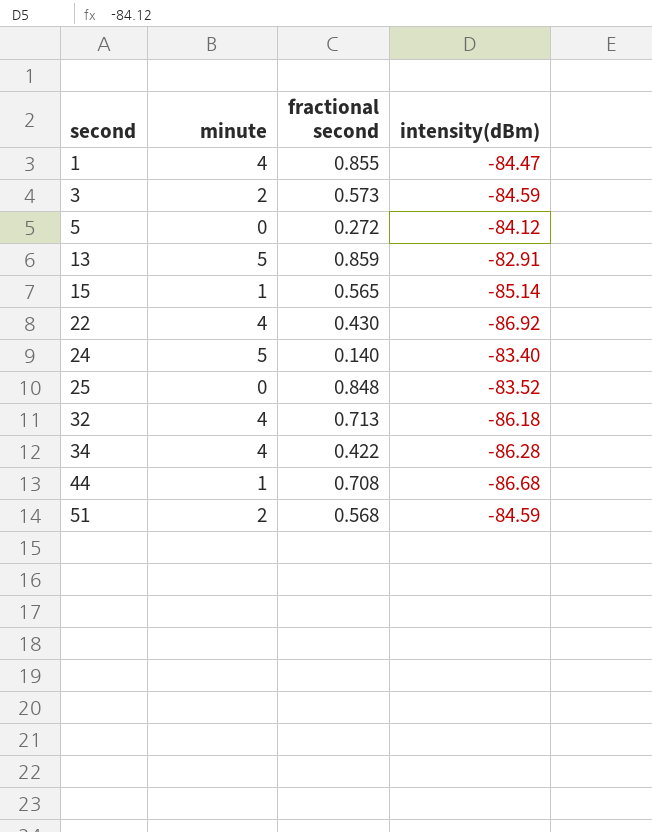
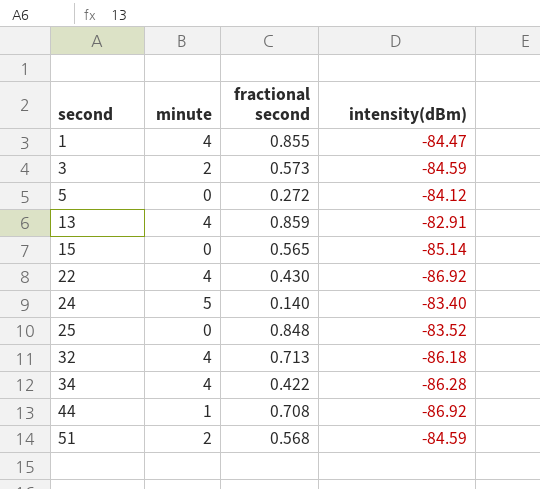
13 | minute: 5 -> 4
15 | minute: 1 -> 0
44 | intensity(dBm): -86.68 -> -86.92

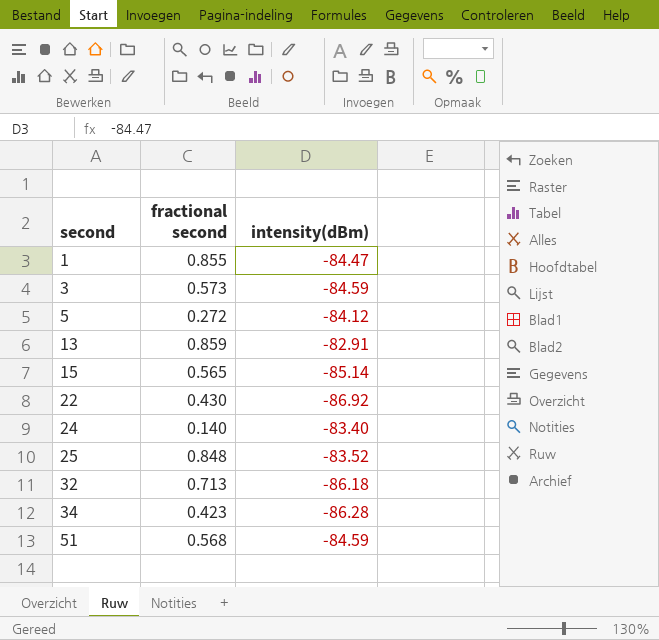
column minute | position: 2 -> none
row 44: 1 | 0.708 | -86.92 -> none
34 | fractional second: 0.422 -> 0.423

